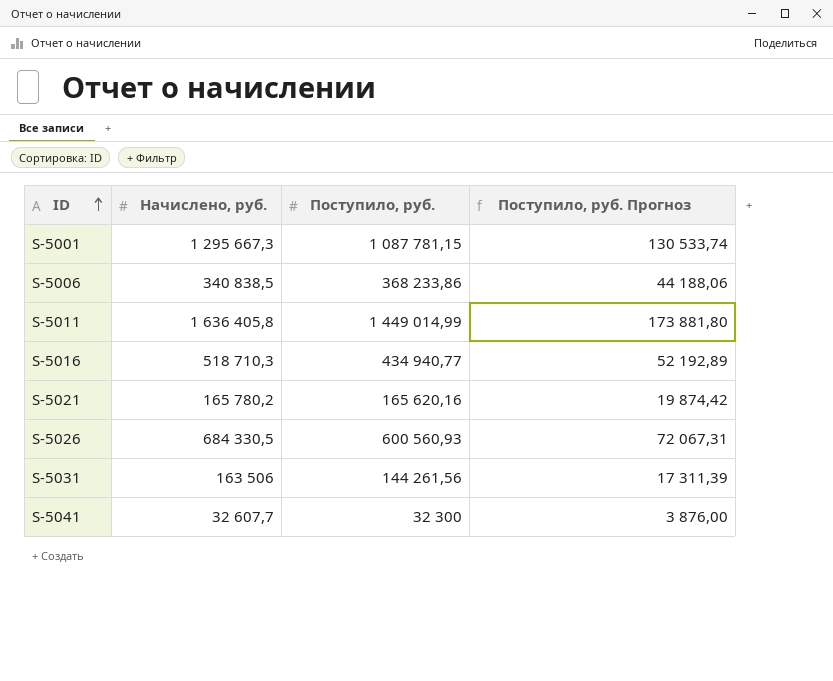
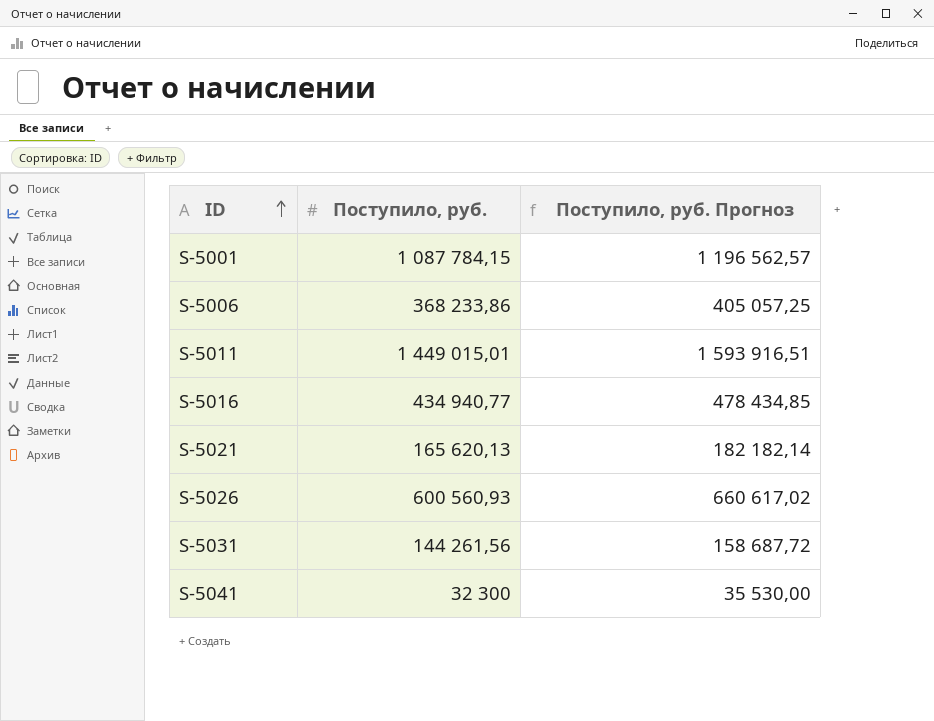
column Начислено, руб. | position: 2 -> none
column Поступило, руб. Прогноз | formula: [Поступило, руб.] * 0,12 -> [Поступило, руб.] * 1,1
S-5001 | Поступило, руб.: 1 087 781,15 -> 1 087 784,15
S-5011 | Поступило, руб.: 1 449 014,99 -> 1 449 015,01
S-5021 | Поступило, руб.: 165 620,16 -> 165 620,13

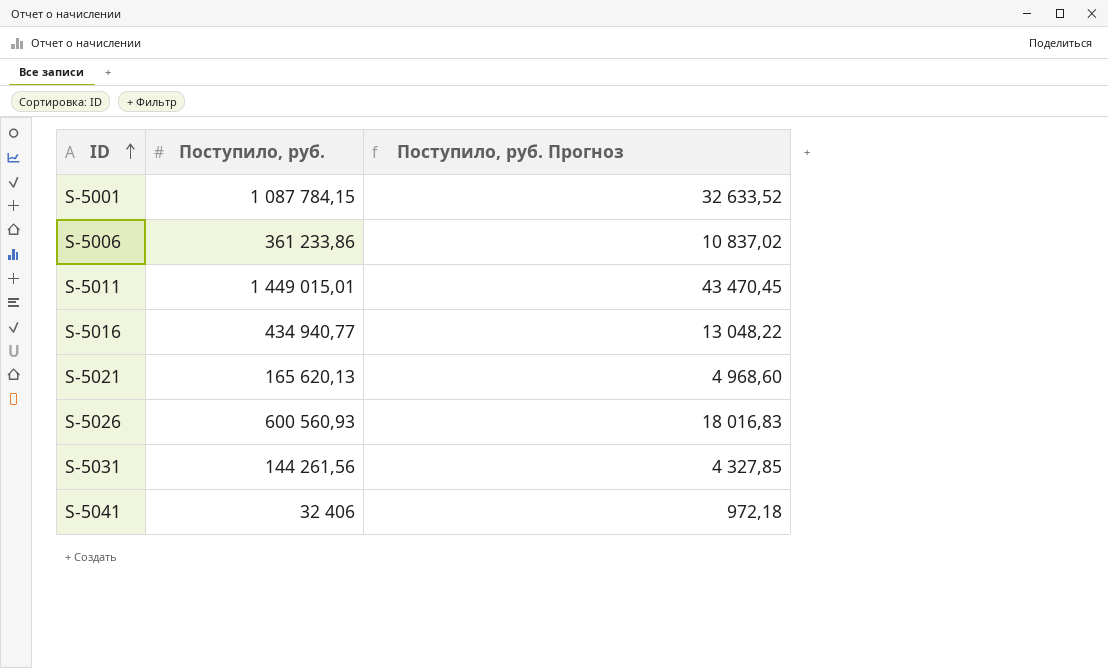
column Поступило, руб. Прогноз | formula: [Поступило, руб.] * 1,1 -> [Поступило, руб.] * 0,03
S-5006 | Поступило, руб.: 368 233,86 -> 361 233,86
S-5041 | Поступило, руб.: 32 300 -> 32 406

